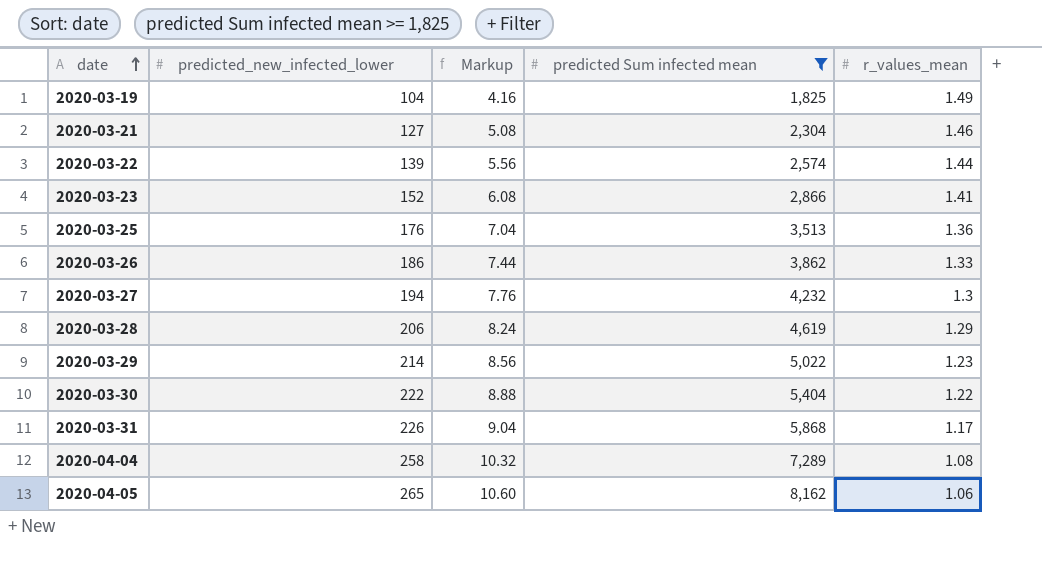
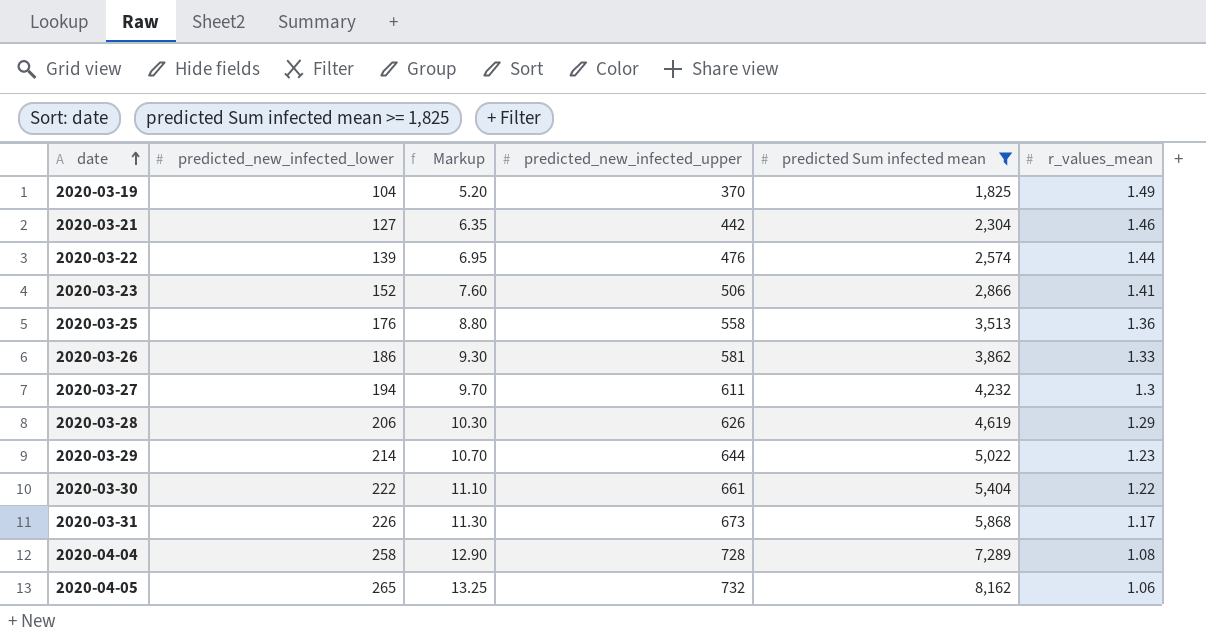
column Markup | formula: [predicted_new_infected_lower] * 0.04 -> [predicted_new_infected_lower] * 0.05
column predicted_new_infected_upper | position: none -> 4

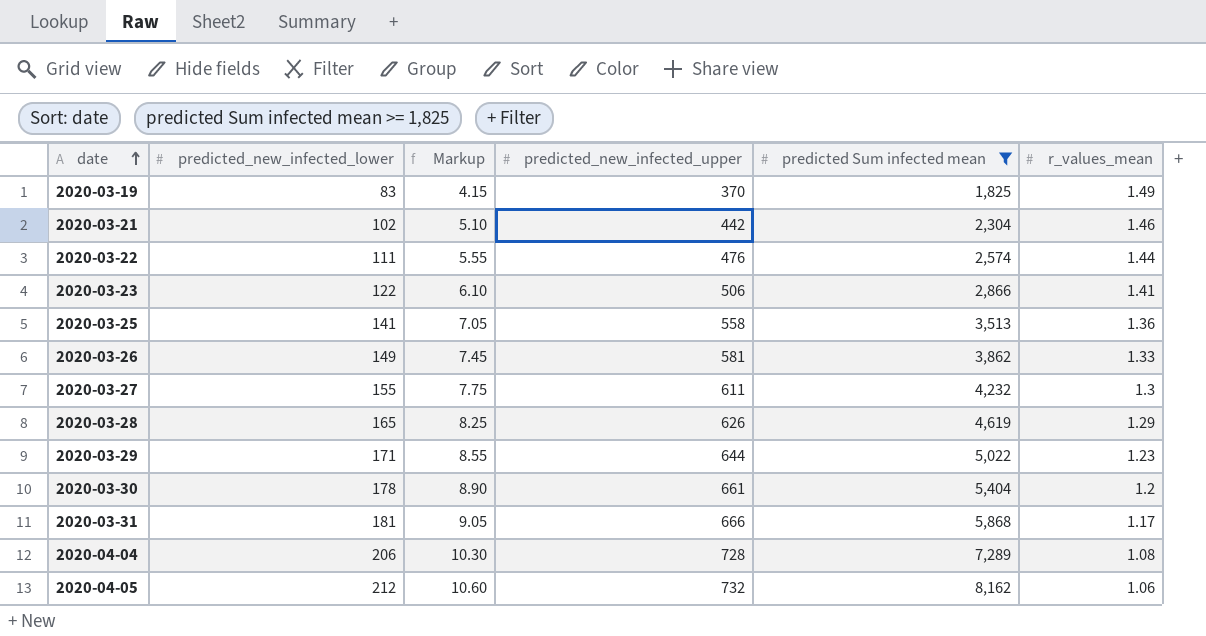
2020-03-19 | predicted_new_infected_lower: 104 -> 83
2020-03-19 | Markup: 5.20 -> 4.15
2020-03-21 | predicted_new_infected_lower: 127 -> 102
2020-03-21 | Markup: 6.35 -> 5.10
2020-03-22 | predicted_new_infected_lower: 139 -> 111
2020-03-22 | Markup: 6.95 -> 5.55
2020-03-23 | predicted_new_infected_lower: 152 -> 122
2020-03-23 | Markup: 7.60 -> 6.10
2020-03-25 | predicted_new_infected_lower: 176 -> 141
2020-03-25 | Markup: 8.80 -> 7.05
2020-03-26 | predicted_new_infected_lower: 186 -> 149
2020-03-26 | Markup: 9.30 -> 7.45
2020-03-27 | predicted_new_infected_lower: 194 -> 155
2020-03-27 | Markup: 9.70 -> 7.75
2020-03-28 | predicted_new_infected_lower: 206 -> 165
2020-03-28 | Markup: 10.30 -> 8.25
2020-03-29 | predicted_new_infected_lower: 214 -> 171
2020-03-29 | Markup: 10.70 -> 8.55
2020-03-30 | predicted_new_infected_lower: 222 -> 178
2020-03-30 | Markup: 11.10 -> 8.90
2020-03-30 | r_values_mean: 1.22 -> 1.2
2020-03-31 | predicted_new_infected_lower: 226 -> 181
2020-03-31 | Markup: 11.30 -> 9.05
2020-03-31 | predicted_new_infected_upper: 673 -> 666
2020-04-04 | predicted_new_infected_lower: 258 -> 206
2020-04-04 | Markup: 12.90 -> 10.30
2020-04-05 | predicted_new_infected_lower: 265 -> 212
2020-04-05 | Markup: 13.25 -> 10.60

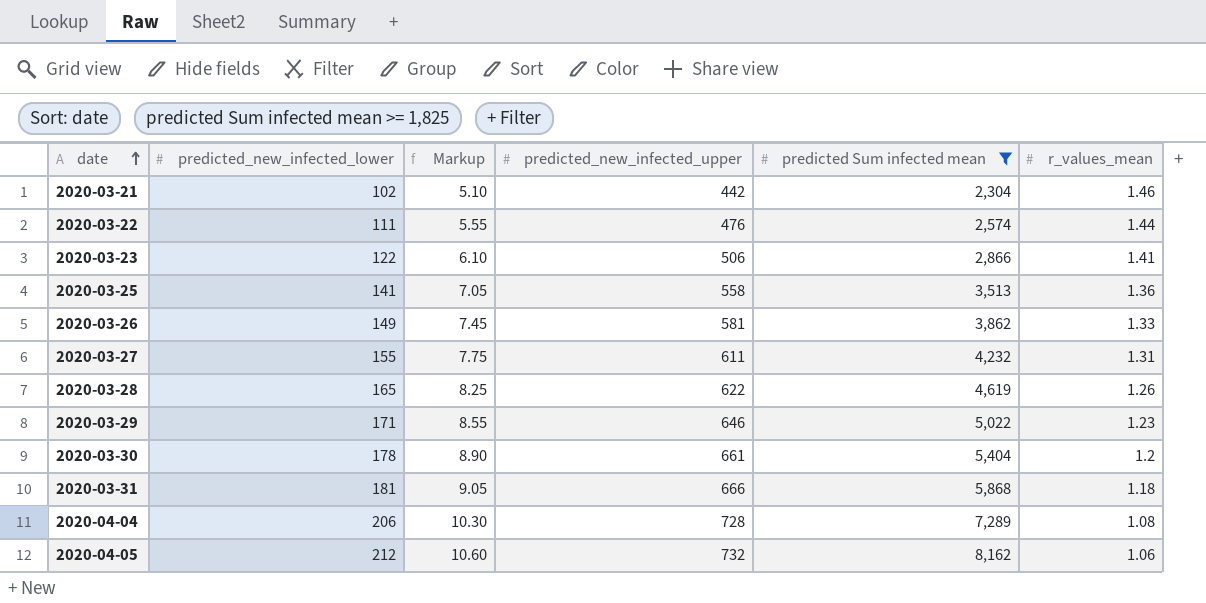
row 2020-03-19: 83 | 4.15 | 370 | 1,825 | 1.49 -> none
2020-03-27 | r_values_mean: 1.3 -> 1.31
2020-03-28 | predicted_new_infected_upper: 626 -> 622
2020-03-28 | r_values_mean: 1.29 -> 1.26
2020-03-29 | predicted_new_infected_upper: 644 -> 646
2020-03-31 | r_values_mean: 1.17 -> 1.18

